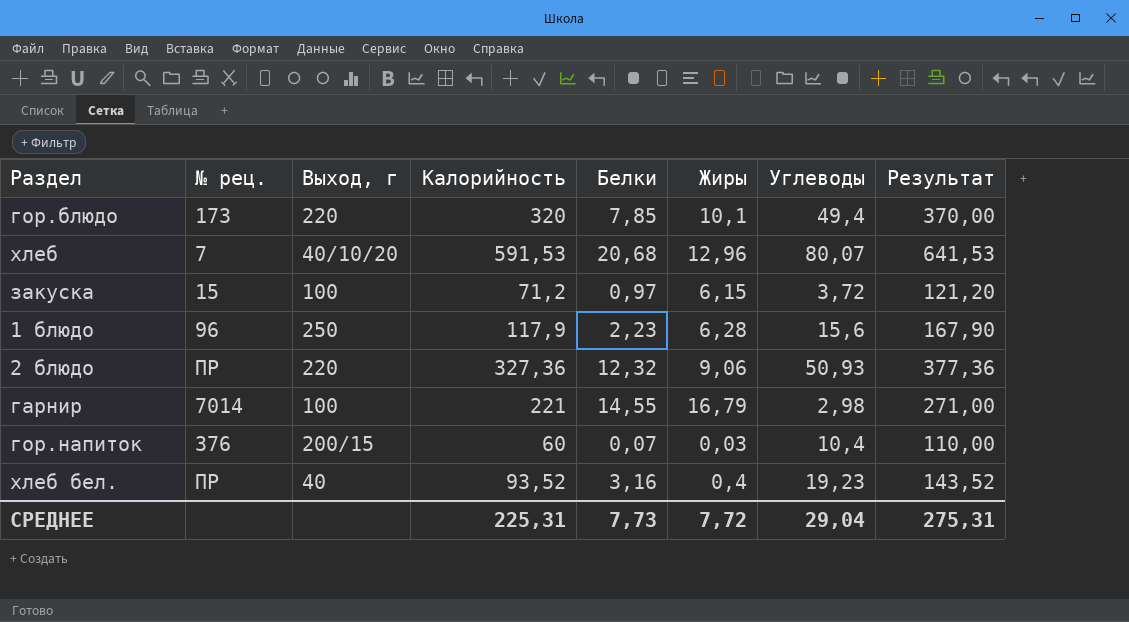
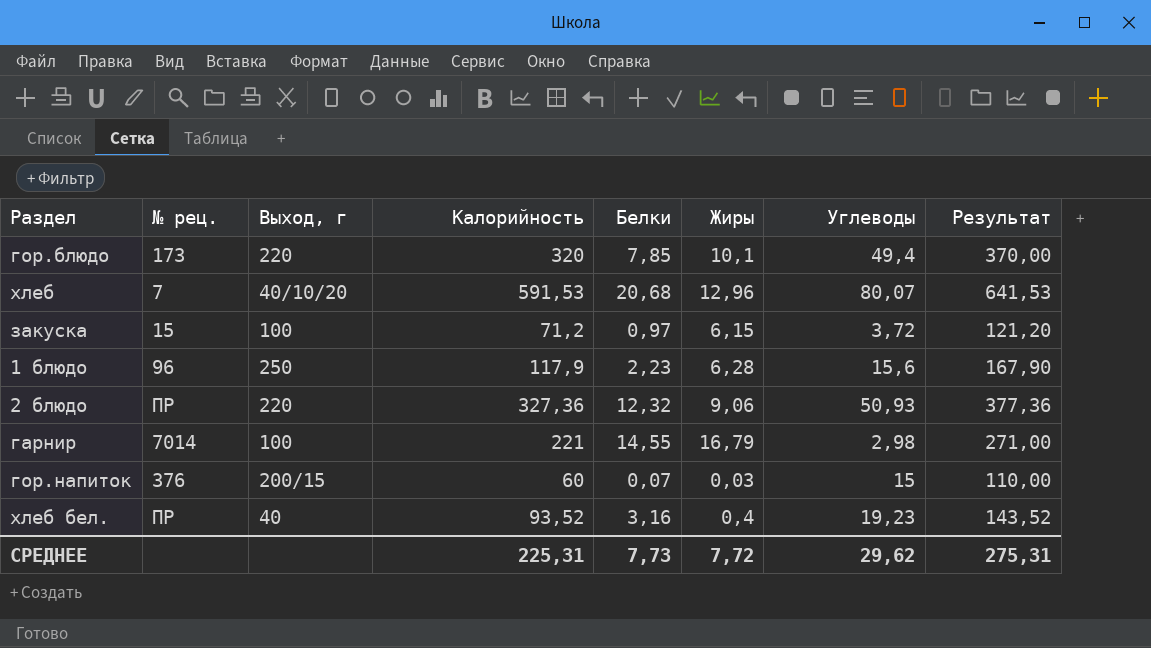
гор.напиток | Углеводы: 10,4 -> 15
СРЕДНЕЕ | Углеводы: 29,04 -> 29,62

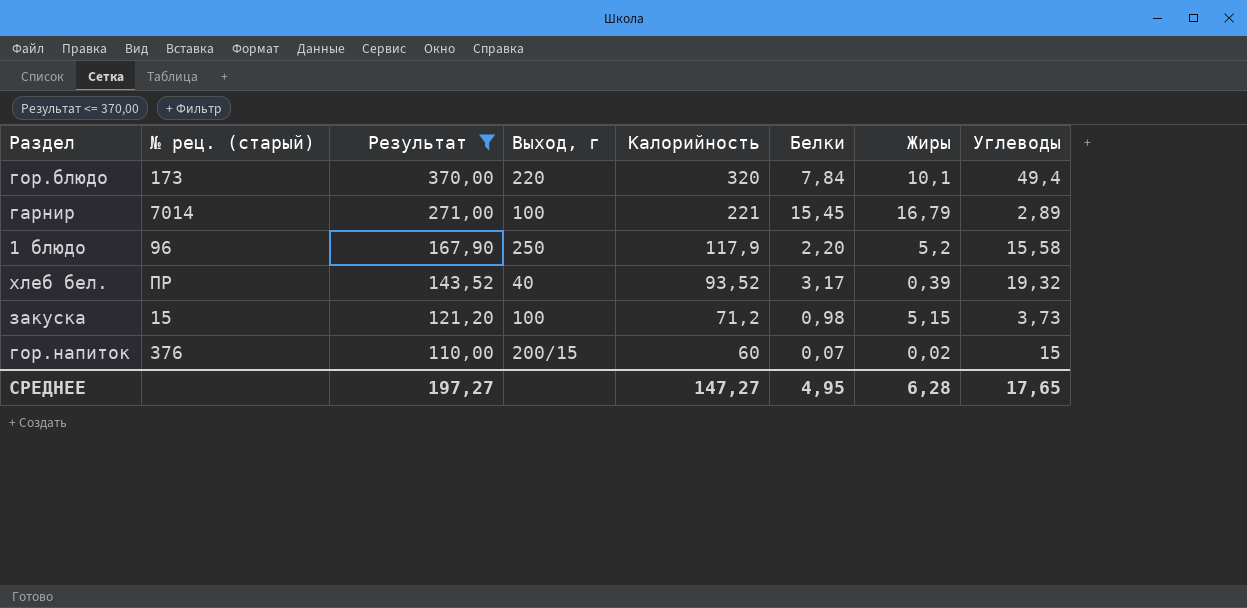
filter: none -> Результат <= 370,00
row order: none -> Результат descending
column name: № рец. -> № рец. (старый)
column Результат | position: 8 -> 3
гор.блюдо | Белки: 7,85 -> 7,84
гарнир | Белки: 14,55 -> 15,45
гарнир | Углеводы: 2,98 -> 2,89
1 блюдо | Белки: 2,23 -> 2,20
1 блюдо | Жиры: 6,28 -> 5,2
1 блюдо | Углеводы: 15,6 -> 15,58
хлеб бел. | Белки: 3,16 -> 3,17
хлеб бел. | Жиры: 0,4 -> 0,39
хлеб бел. | Углеводы: 19,23 -> 19,32
закуска | Белки: 0,97 -> 0,98
закуска | Жиры: 6,15 -> 5,15
закуска | Углеводы: 3,72 -> 3,73
гор.напиток | Жиры: 0,03 -> 0,02
СРЕДНЕЕ | Результат: 275,31 -> 197,27
СРЕДНЕЕ | Калорийность: 225,31 -> 147,27
СРЕДНЕЕ | Белки: 7,73 -> 4,95
СРЕДНЕЕ | Жиры: 7,72 -> 6,28
СРЕДНЕЕ | Углеводы: 29,62 -> 17,65

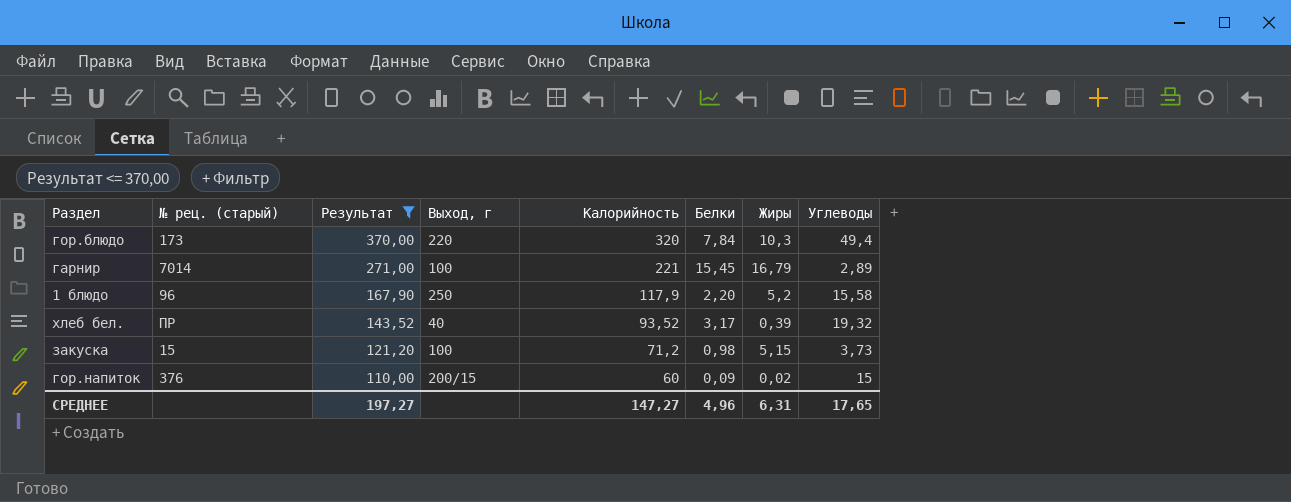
гор.блюдо | Жиры: 10,1 -> 10,3
гор.напиток | Белки: 0,07 -> 0,09
СРЕДНЕЕ | Белки: 4,95 -> 4,96
СРЕДНЕЕ | Жиры: 6,28 -> 6,31

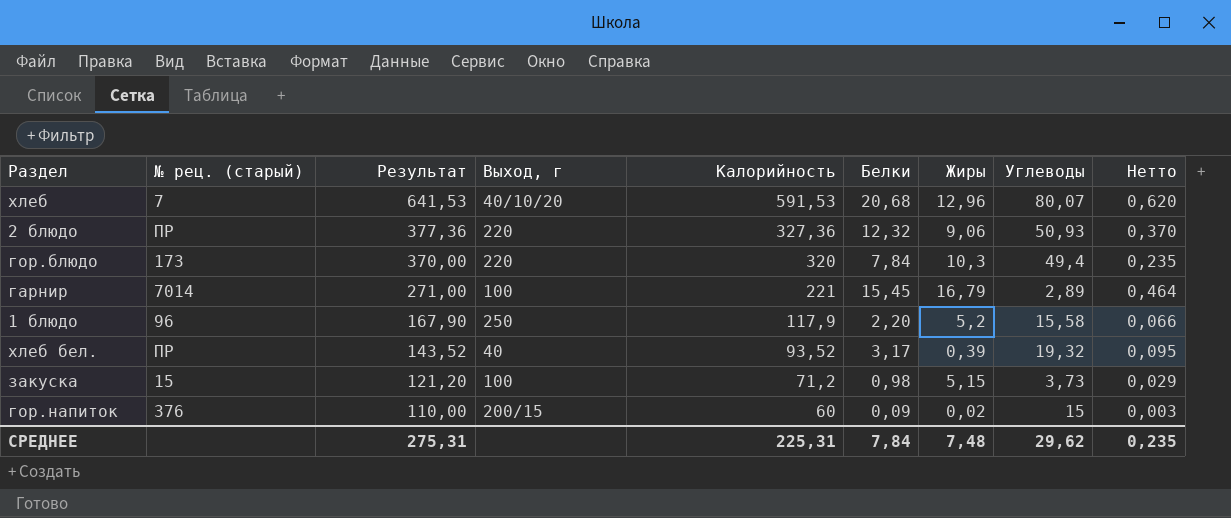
filter: Результат <= 370,00 -> none
column Нетто | formula: none -> [Белки] * 0,03
СРЕДНЕЕ | Результат: 197,27 -> 275,31
СРЕДНЕЕ | Калорийность: 147,27 -> 225,31
СРЕДНЕЕ | Белки: 4,96 -> 7,84
СРЕДНЕЕ | Жиры: 6,31 -> 7,48
СРЕДНЕЕ | Углеводы: 17,65 -> 29,62

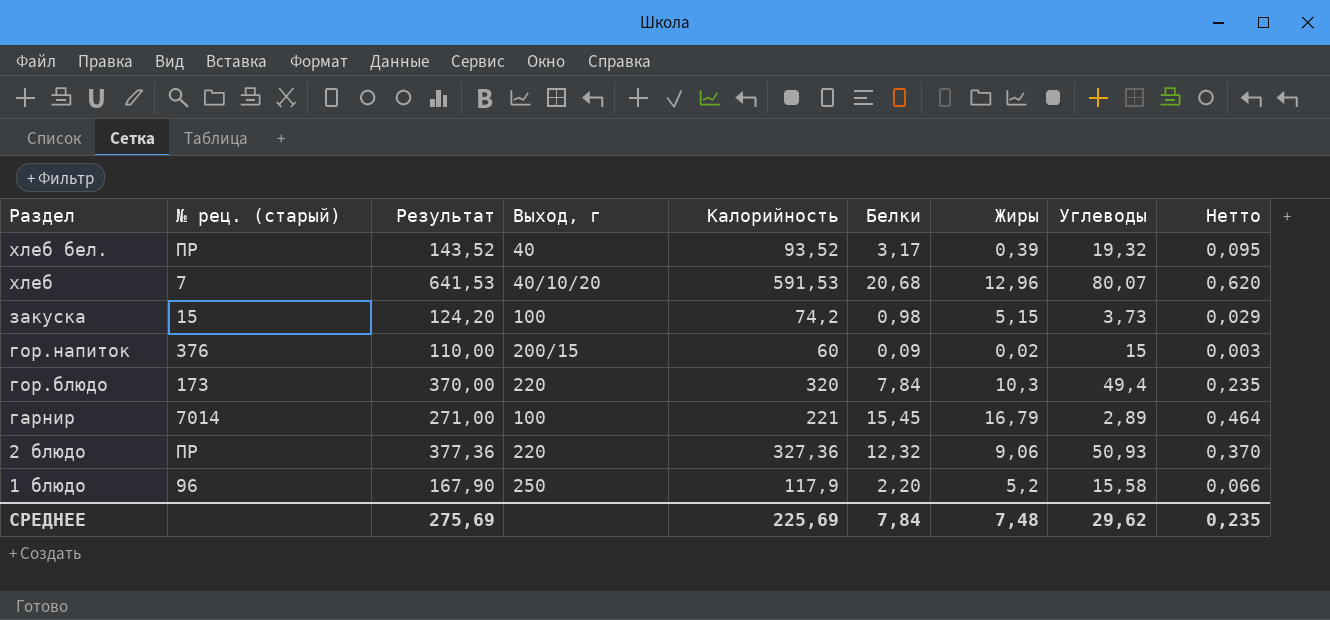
row order: Результат descending -> Раздел descending
закуска | Результат: 121,20 -> 124,20
закуска | Калорийность: 71,2 -> 74,2
СРЕДНЕЕ | Результат: 275,31 -> 275,69
СРЕДНЕЕ | Калорийность: 225,31 -> 225,69

